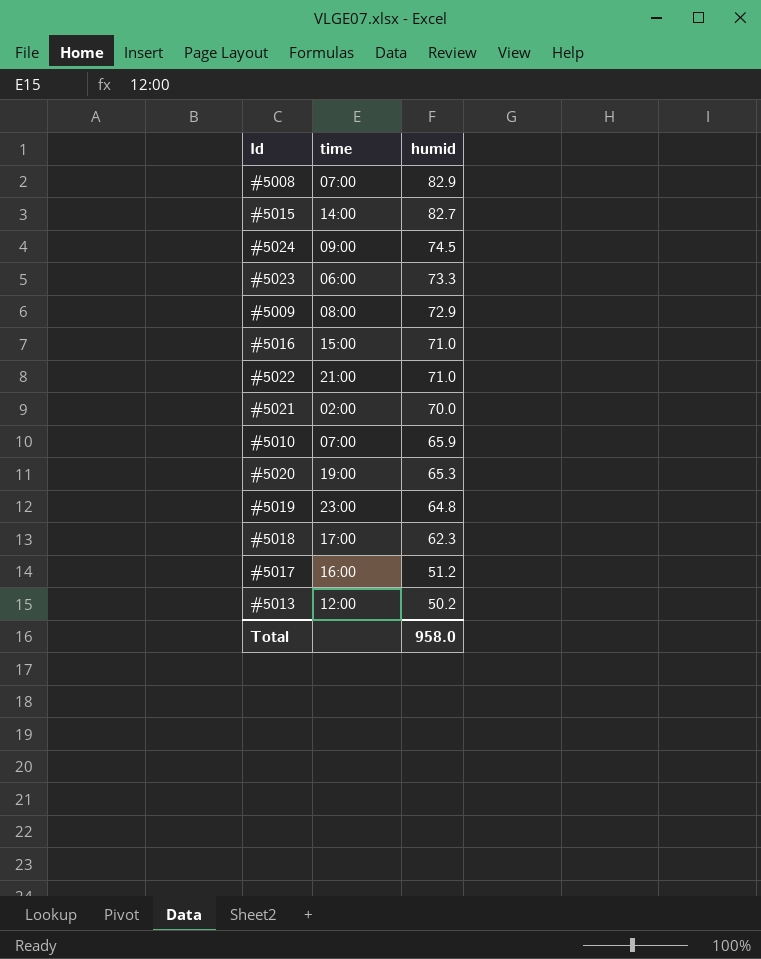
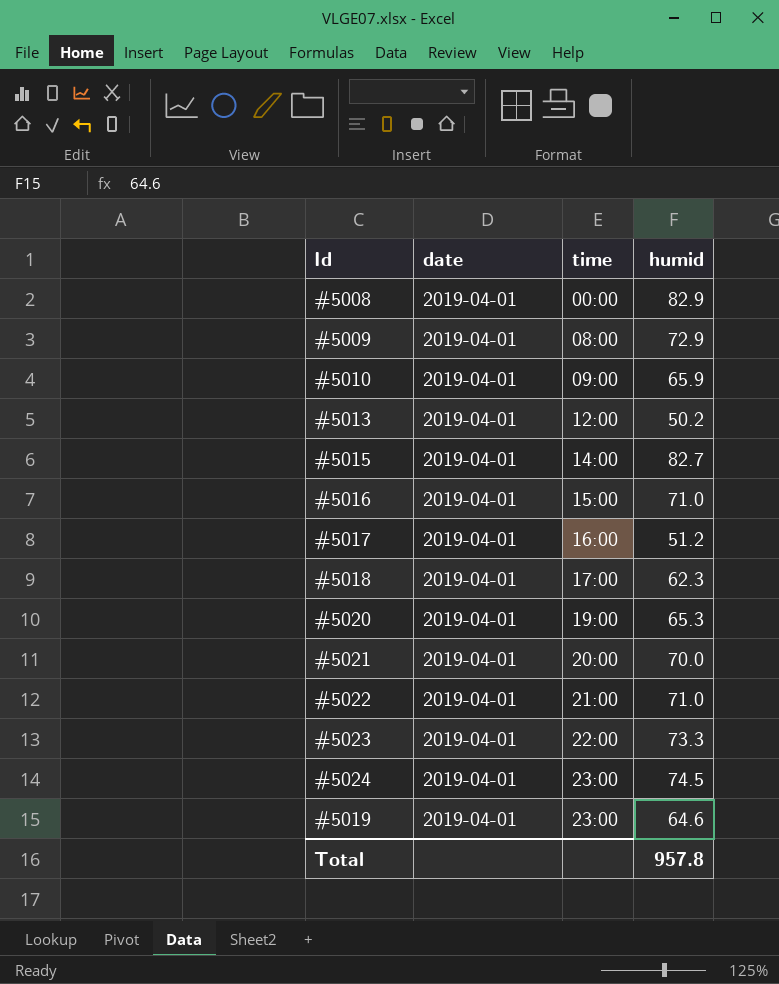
row order: humid descending -> time ascending
column date | position: none -> 2
#5008 | time: 07:00 -> 00:00
#5010 | time: 07:00 -> 09:00
#5021 | time: 02:00 -> 20:00
#5023 | time: 06:00 -> 22:00
#5024 | time: 09:00 -> 23:00
#5019 | humid: 64.8 -> 64.6
Total | humid: 958.0 -> 957.8

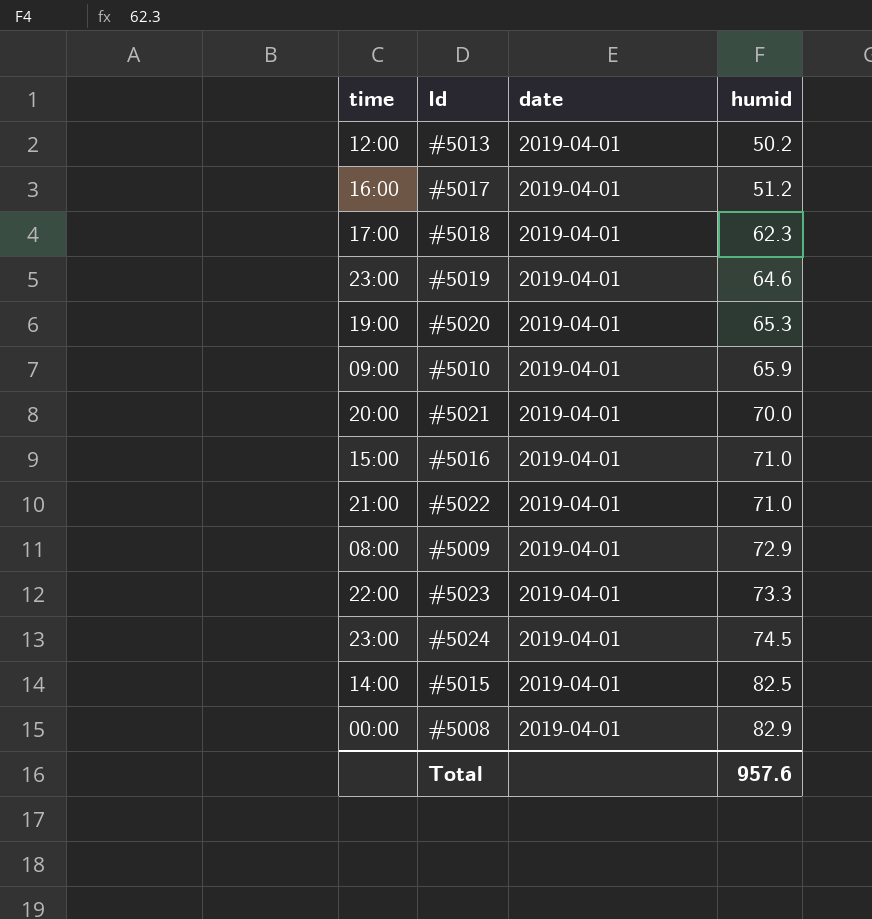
row order: time ascending -> humid ascending
column time | position: 3 -> 1
#5015 | humid: 82.7 -> 82.5
Total | humid: 957.8 -> 957.6

